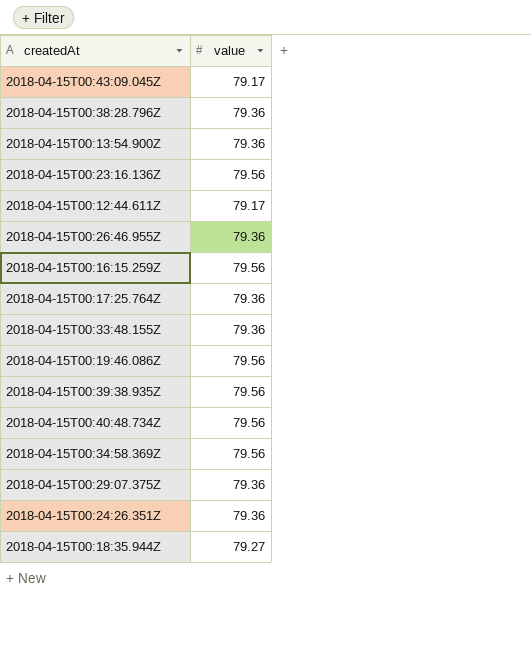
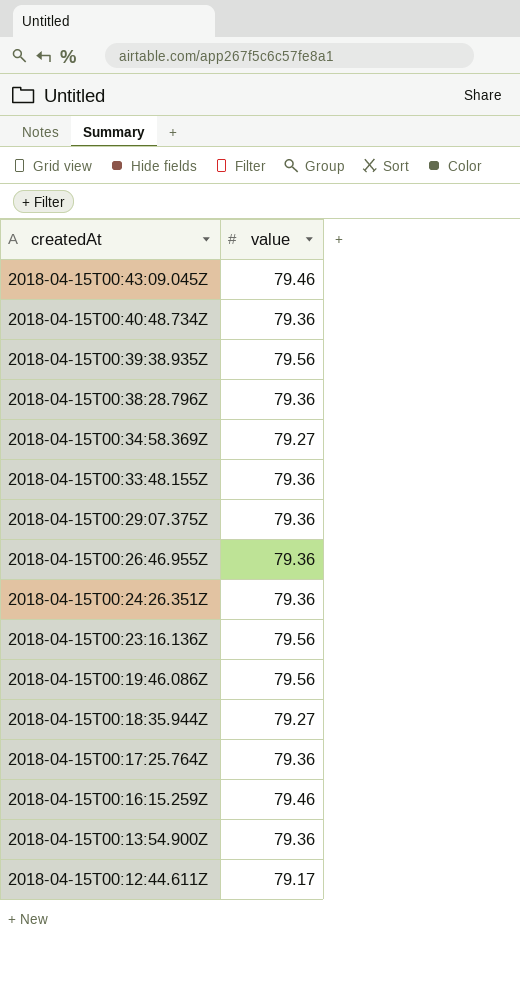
row order: none -> createdAt descending
2018-04-15T00:43:09.045Z | value: 79.17 -> 79.46
2018-04-15T00:40:48.734Z | value: 79.56 -> 79.36
2018-04-15T00:34:58.369Z | value: 79.56 -> 79.27
2018-04-15T00:16:15.259Z | value: 79.56 -> 79.46

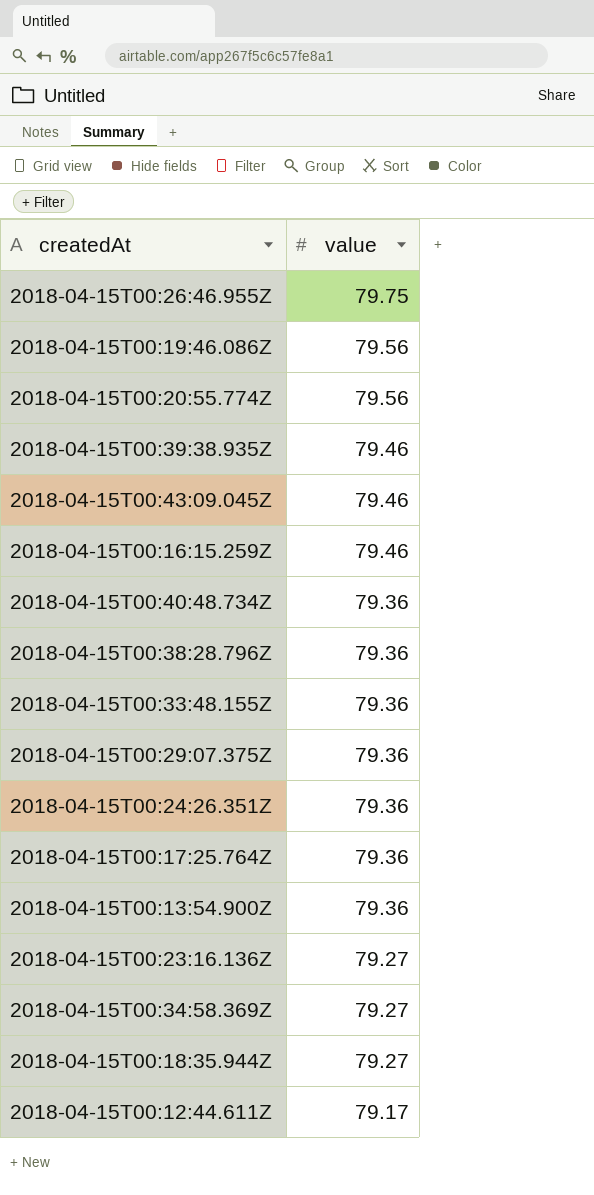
row order: createdAt descending -> value descending
2018-04-15T00:26:46.955Z | value: 79.36 -> 79.75
row 2018-04-15T00:20:55.774Z: none -> 79.56
2018-04-15T00:39:38.935Z | value: 79.56 -> 79.46
2018-04-15T00:23:16.136Z | value: 79.56 -> 79.27

